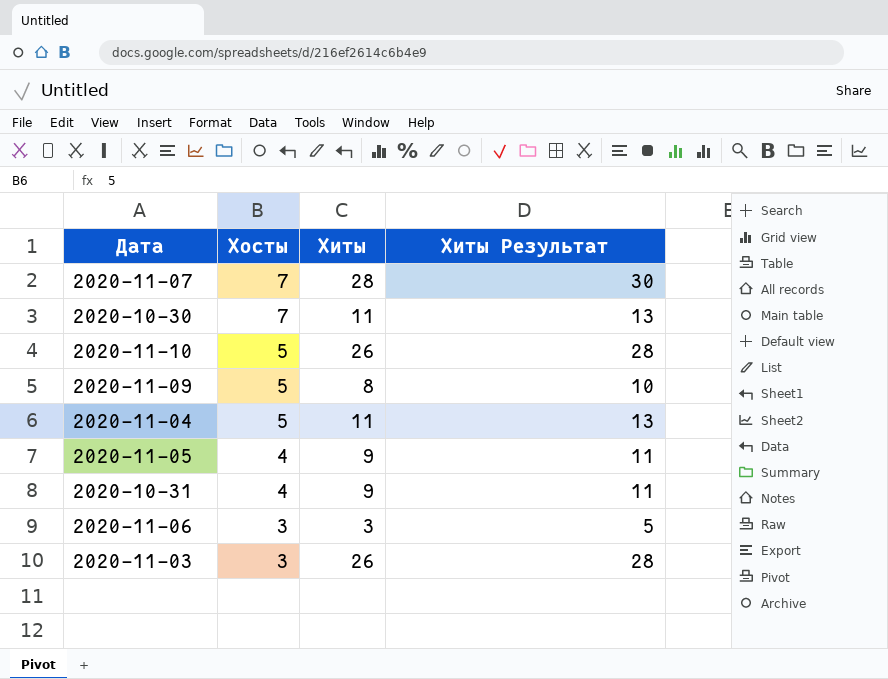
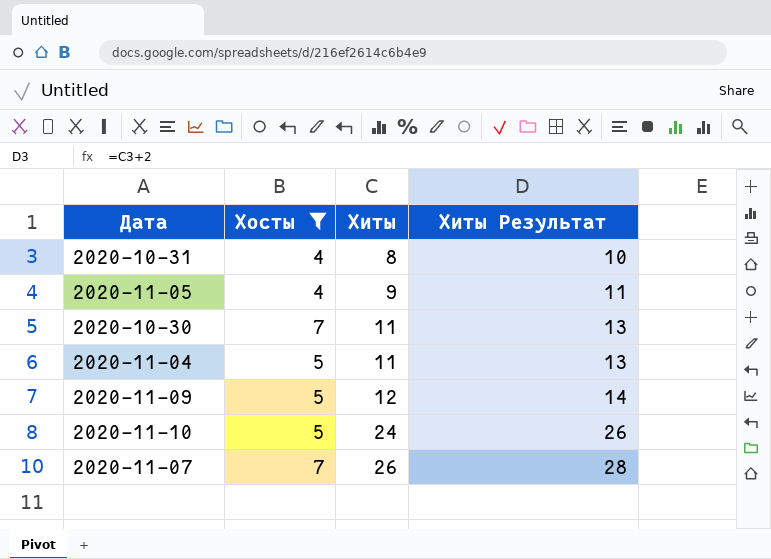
filter: none -> Хосты != 3
row order: Хосты descending -> Хиты ascending
2020-10-31 | Хиты: 9 -> 8
2020-10-31 | Хиты Результат: 11 -> 10
2020-11-09 | Хиты: 8 -> 12
2020-11-09 | Хиты Результат: 10 -> 14
2020-11-10 | Хиты: 26 -> 24
2020-11-10 | Хиты Результат: 28 -> 26
2020-11-07 | Хиты: 28 -> 26
2020-11-07 | Хиты Результат: 30 -> 28

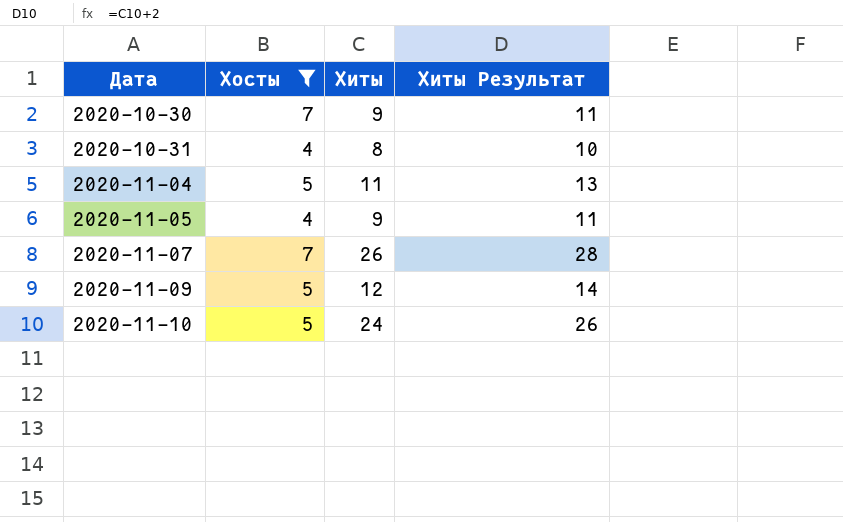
row order: Хиты ascending -> Дата ascending
2020-10-30 | Хиты: 11 -> 9
2020-10-30 | Хиты Результат: 13 -> 11

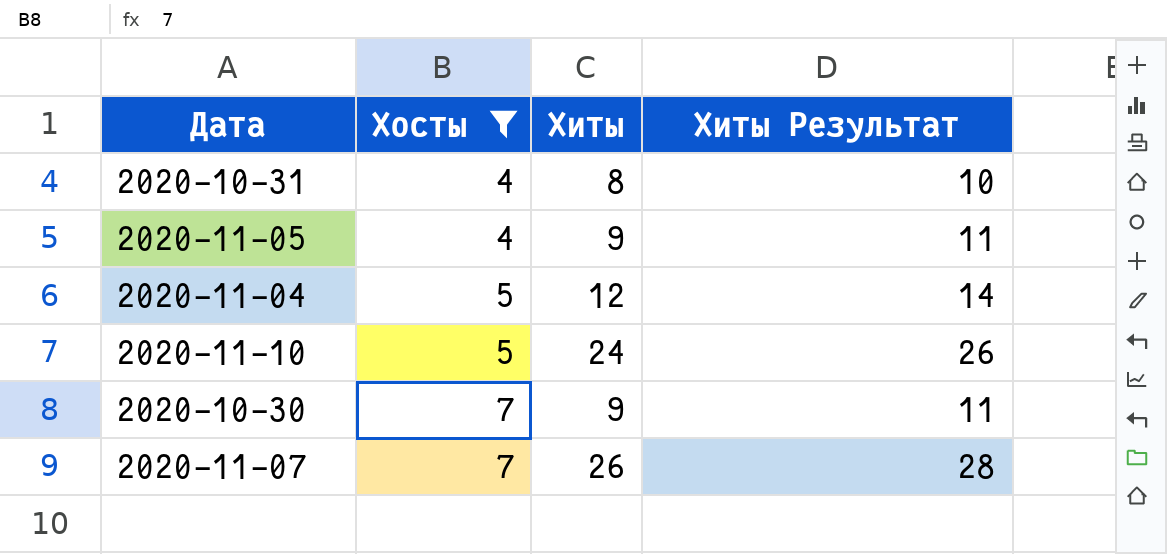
row order: Дата ascending -> Хосты ascending
row 2020-11-09: 5 | 12 | 14 -> none
2020-11-04 | Хиты: 11 -> 12
2020-11-04 | Хиты Результат: 13 -> 14

